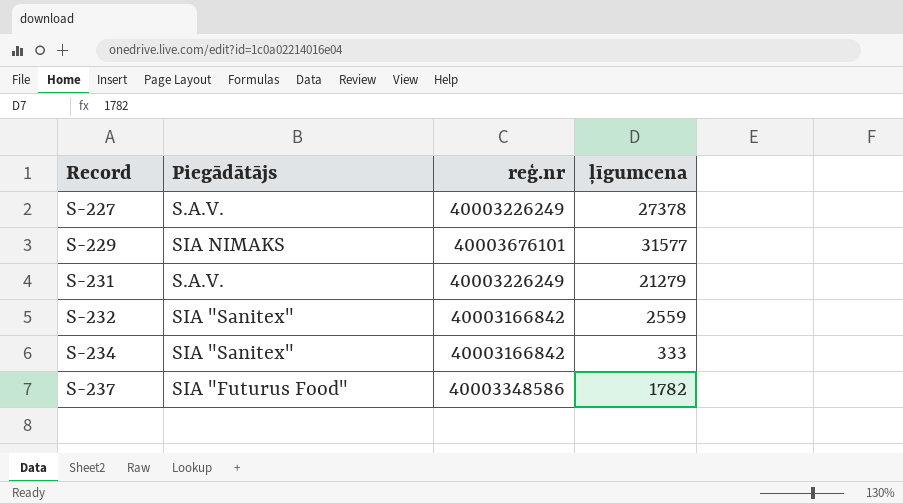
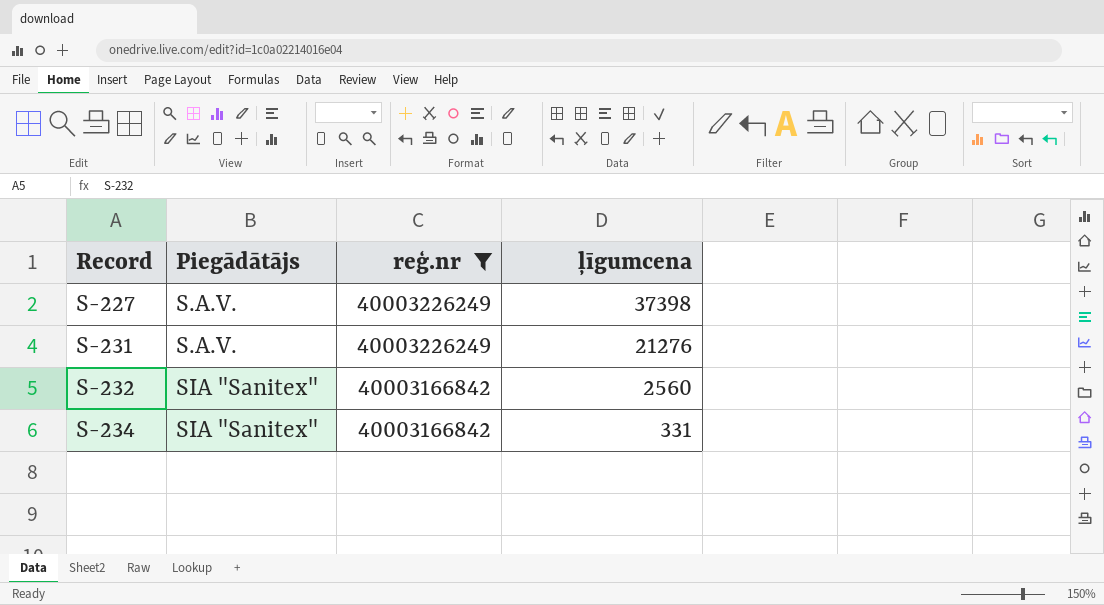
filter: none -> reģ.nr <= 40003226249
S-227 | ļīgumcena: 27378 -> 37398
S-231 | ļīgumcena: 21279 -> 21276
S-232 | ļīgumcena: 2559 -> 2560
S-234 | ļīgumcena: 333 -> 331

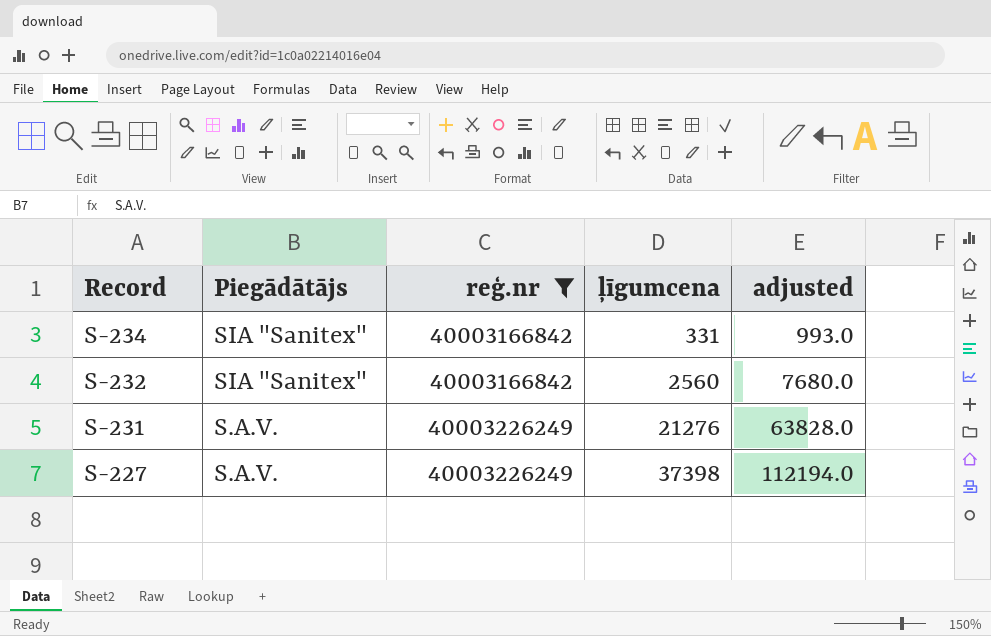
row order: Record ascending -> Record descending
column adjusted | formula: none -> [ļīgumcena] * 3

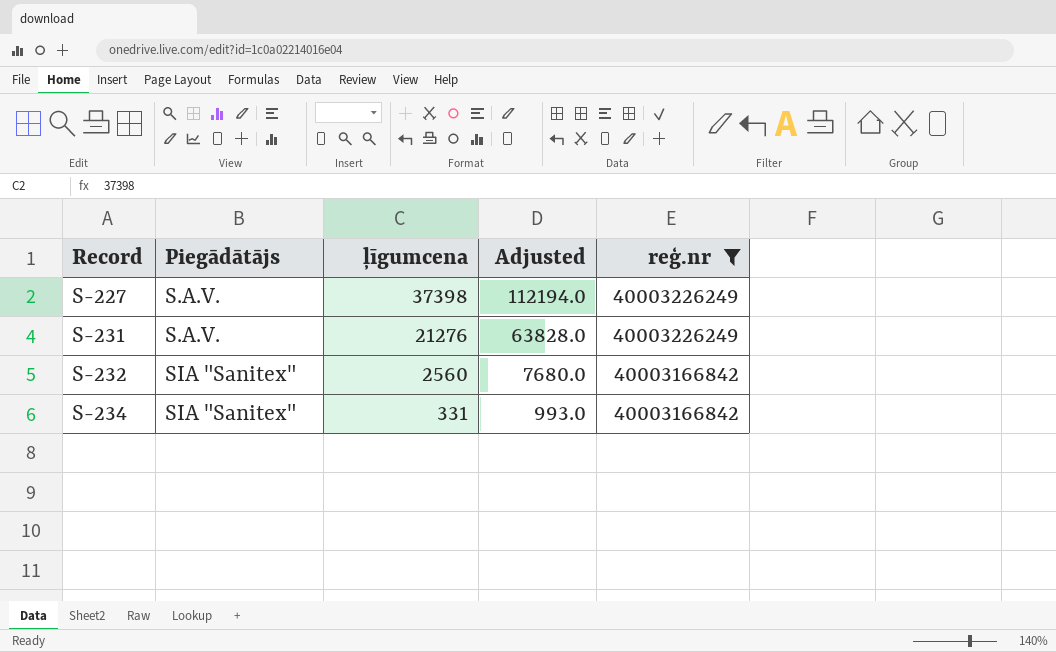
row order: Record descending -> Record ascending
column name: adjusted -> Adjusted
column reģ.nr | position: 3 -> 5

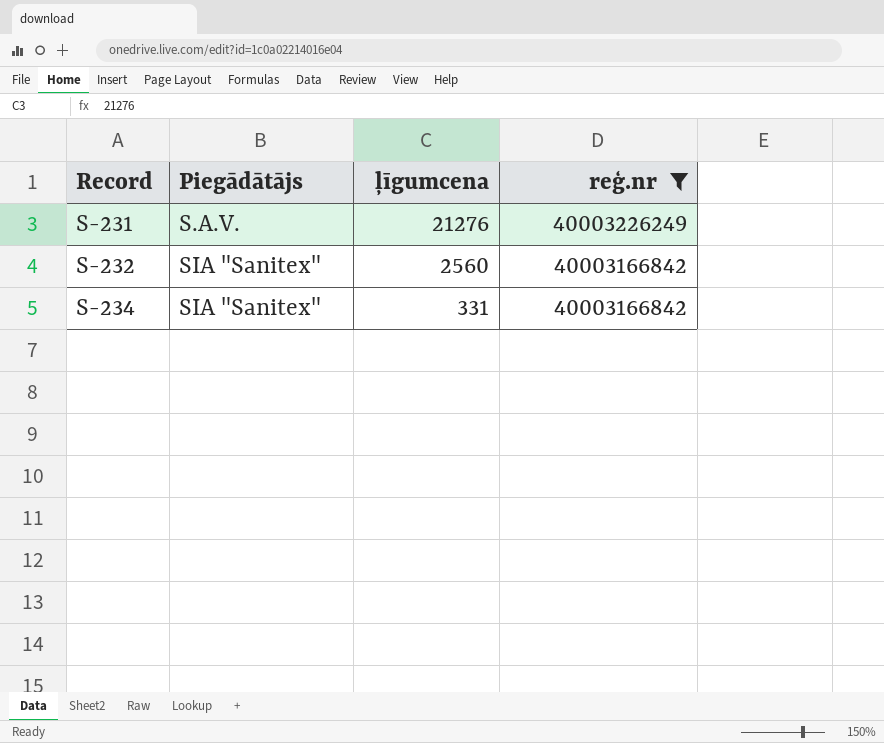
column Adjusted | formula: [ļīgumcena] * 3 -> none
row S-227: S.A.V. | 37398 | 112194.0 | 40003226249 -> none

